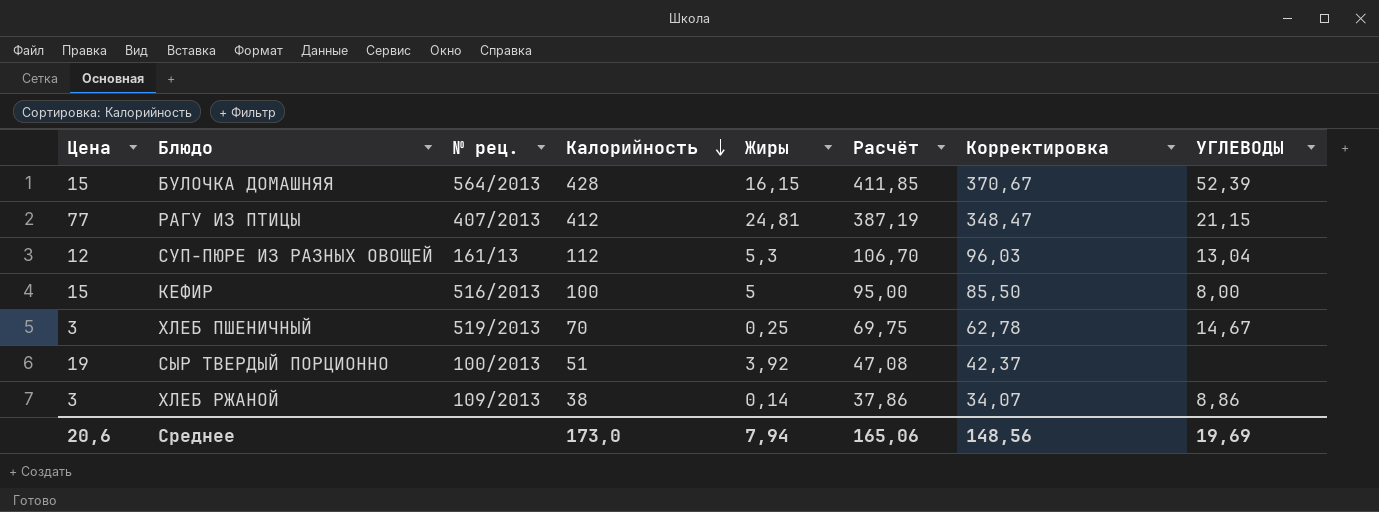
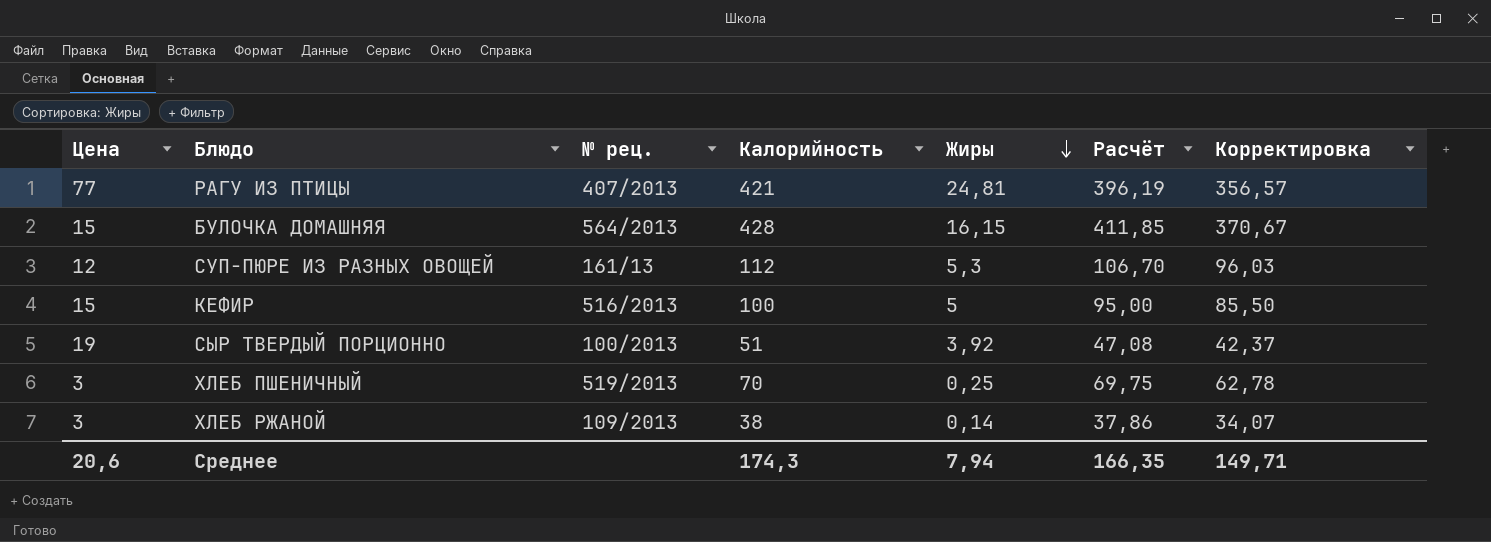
row order: Калорийность descending -> Жиры descending
column УГЛЕВОДЫ | position: 8 -> none
РАГУ ИЗ ПТИЦЫ | Калорийность: 412 -> 421
РАГУ ИЗ ПТИЦЫ | Расчёт: 387,19 -> 396,19
РАГУ ИЗ ПТИЦЫ | Корректировка: 348,47 -> 356,57
Среднее | Калорийность: 173,0 -> 174,3
Среднее | Расчёт: 165,06 -> 166,35
Среднее | Корректировка: 148,56 -> 149,71

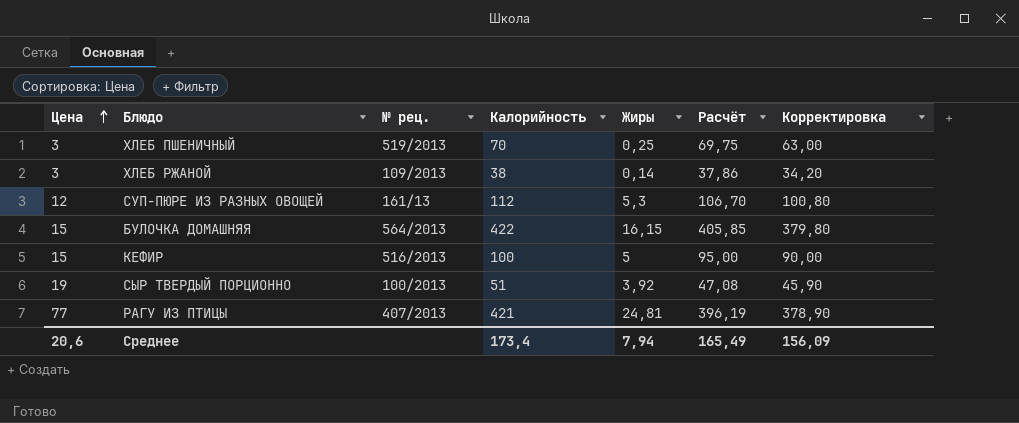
row order: Жиры descending -> Цена ascending
column Корректировка | formula: [Расчёт] * 0,9 -> [Калорийность] * 0,9
БУЛОЧКА ДОМАШНЯЯ | Калорийность: 428 -> 422
БУЛОЧКА ДОМАШНЯЯ | Расчёт: 411,85 -> 405,85
Среднее | Калорийность: 174,3 -> 173,4
Среднее | Расчёт: 166,35 -> 165,49
Среднее | Корректировка: 149,71 -> 156,09

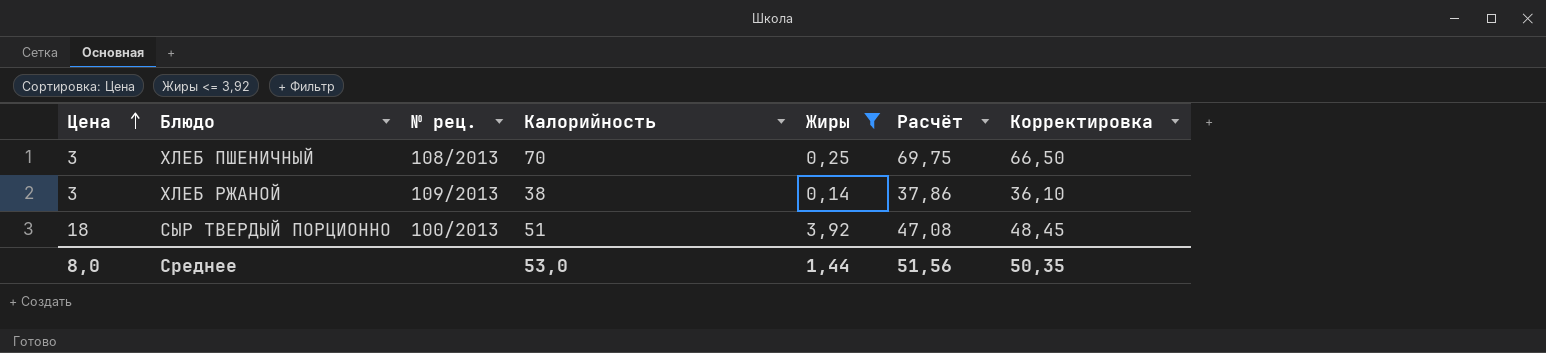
filter: none -> Жиры <= 3,92
column Корректировка | formula: [Калорийность] * 0,9 -> [Калорийность] * 0,95
ХЛЕБ ПШЕНИЧНЫЙ | № рец.: 519/2013 -> 108/2013
СЫР ТВЕРДЫЙ ПОРЦИОННО | Цена: 19 -> 18
Среднее | Цена: 20,6 -> 8,0
Среднее | Калорийность: 173,4 -> 53,0
Среднее | Жиры: 7,94 -> 1,44
Среднее | Расчёт: 165,49 -> 51,56
Среднее | Корректировка: 156,09 -> 50,35

